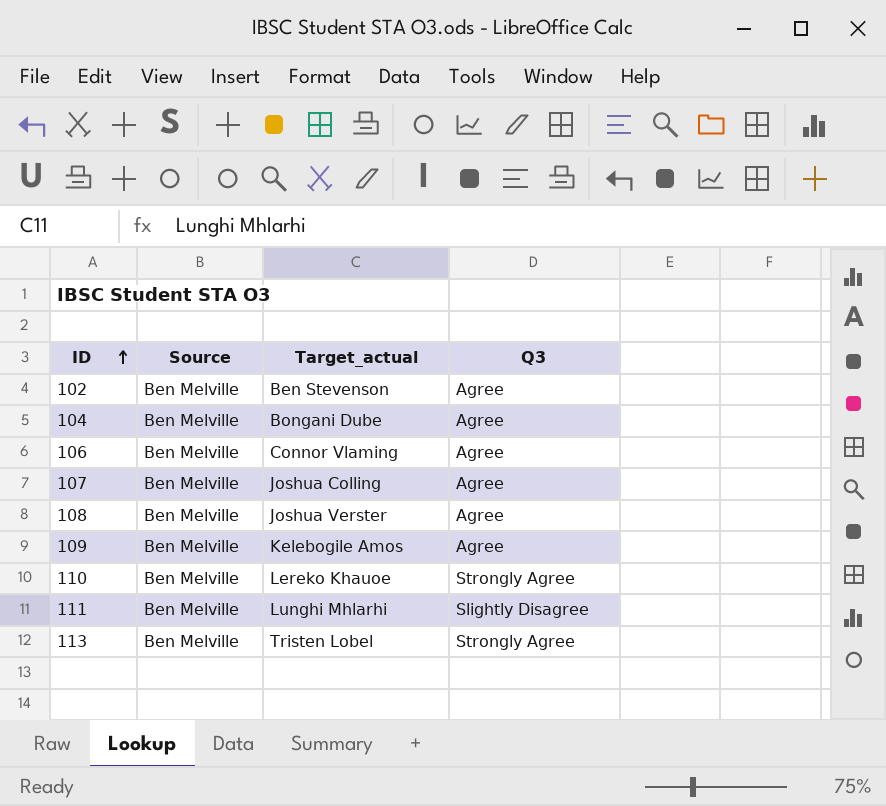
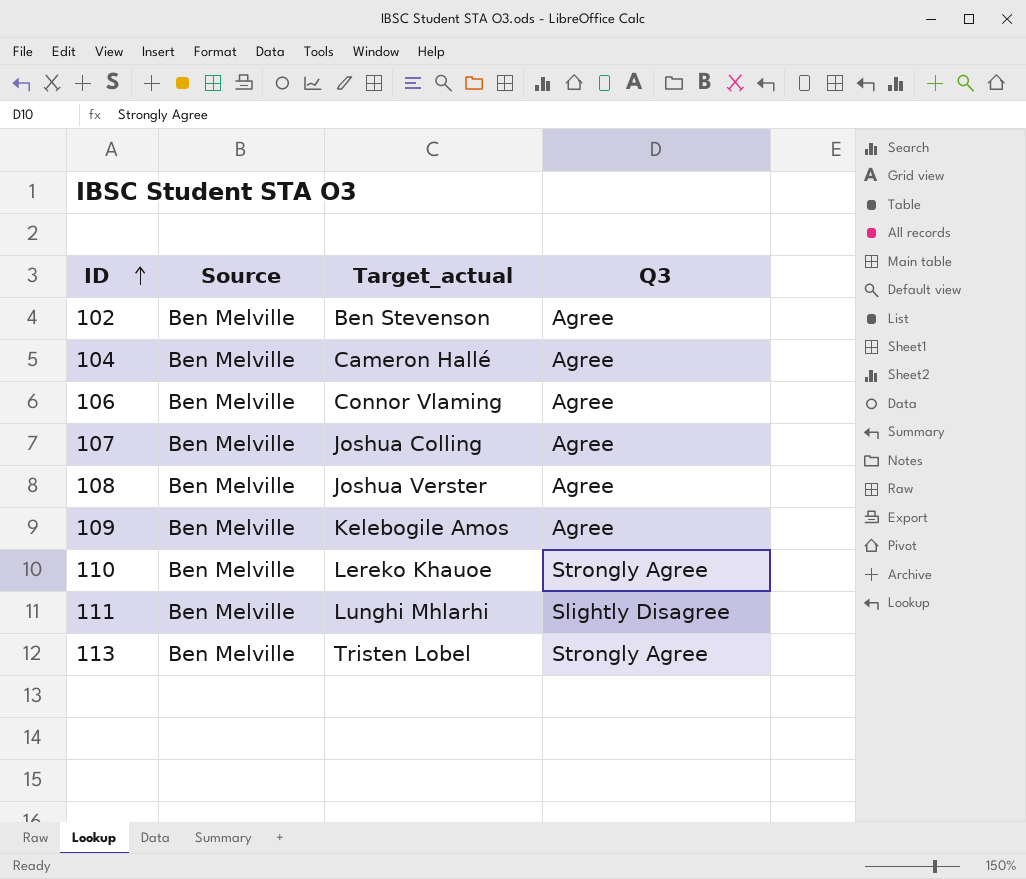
104 | Target_actual: Bongani Dube -> Cameron Hallé

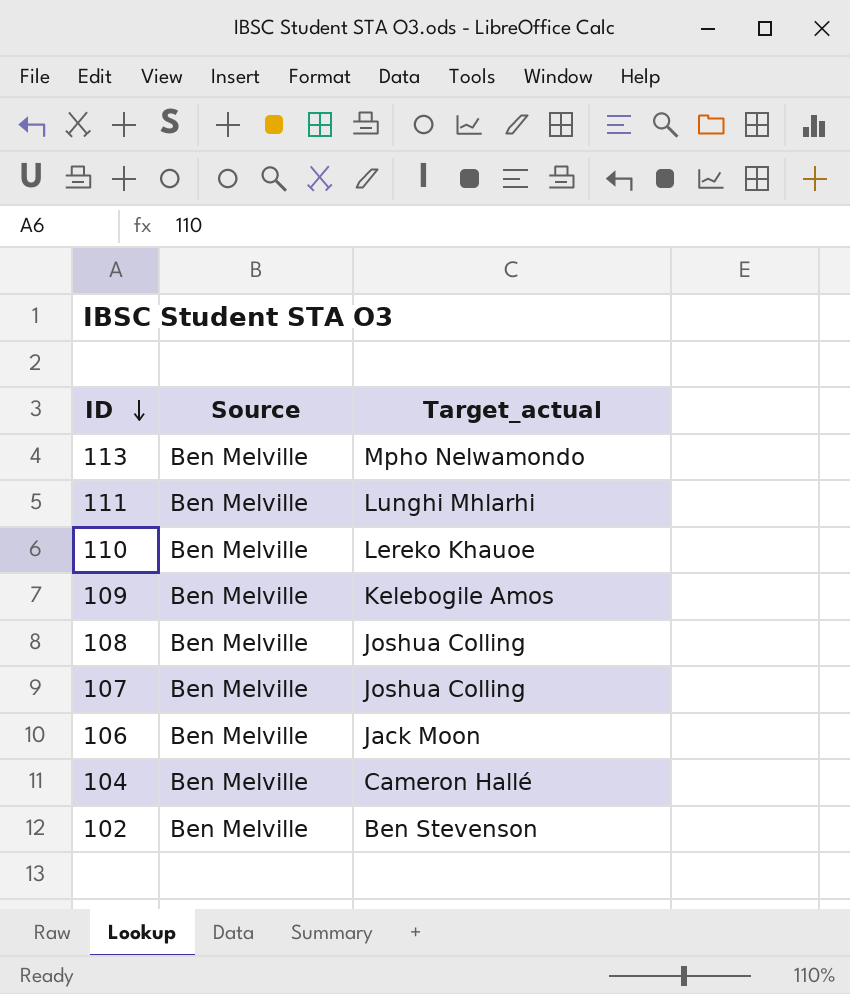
row order: ID ascending -> ID descending
column Q3 | position: 4 -> none
113 | Target_actual: Tristen Lobel -> Mpho Nelwamondo
108 | Target_actual: Joshua Verster -> Joshua Colling
106 | Target_actual: Connor Vlaming -> Jack Moon

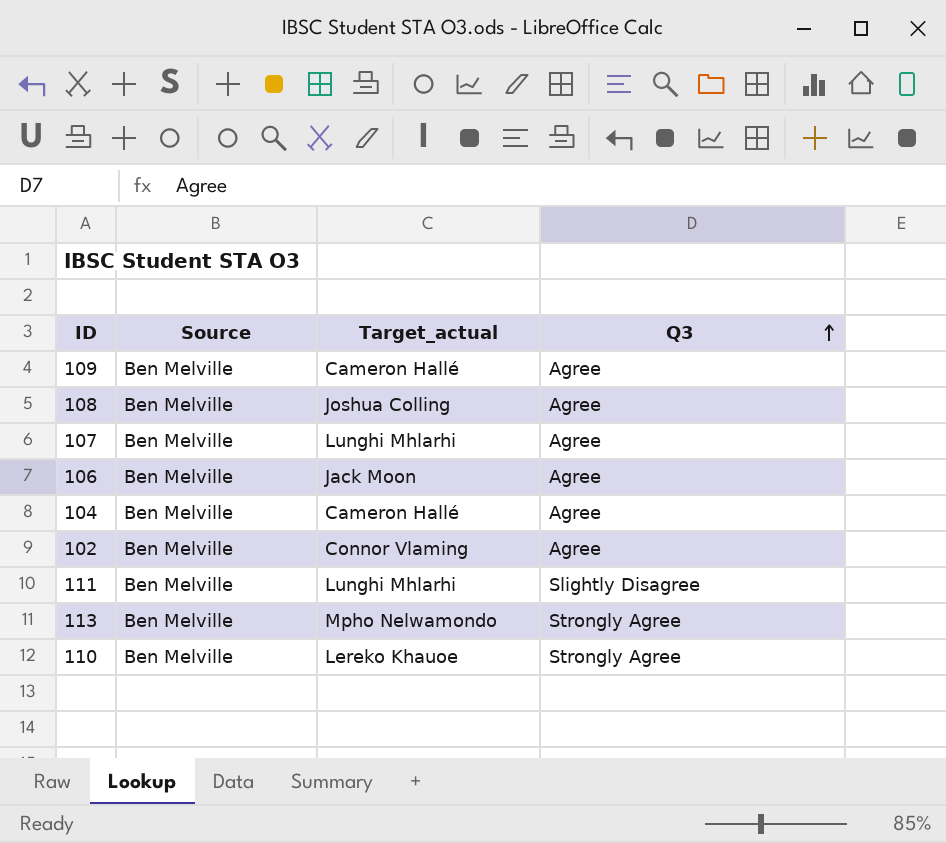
row order: ID descending -> Q3 ascending
column Q3 | position: none -> 4
109 | Target_actual: Kelebogile Amos -> Cameron Hallé
107 | Target_actual: Joshua Colling -> Lunghi Mhlarhi
102 | Target_actual: Ben Stevenson -> Connor Vlaming

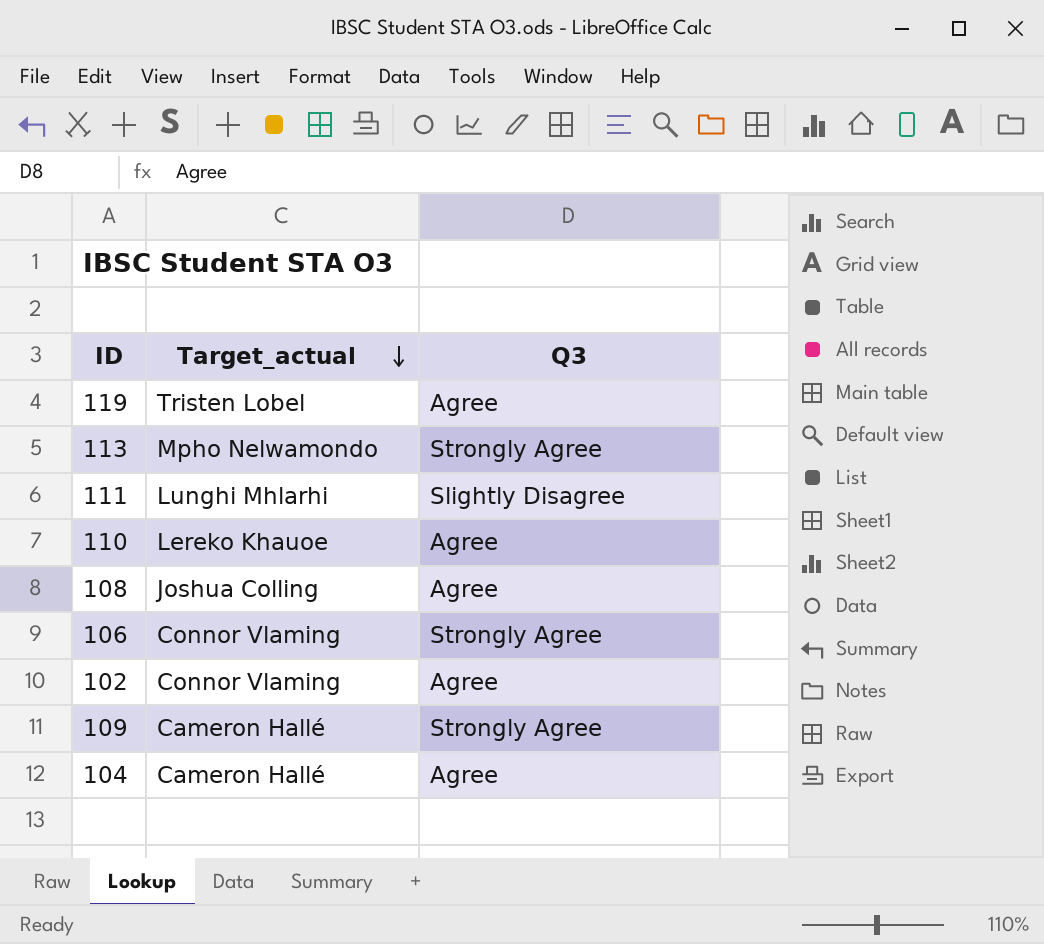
row order: Q3 ascending -> Target_actual descending
column Source | position: 2 -> none
row 107: Ben Melville | Lunghi Mhlarhi | Agree -> none
row 119: none -> Tristen Lobel | Agree
110 | Q3: Strongly Agree -> Agree
106 | Target_actual: Jack Moon -> Connor Vlaming
106 | Q3: Agree -> Strongly Agree
109 | Q3: Agree -> Strongly Agree

